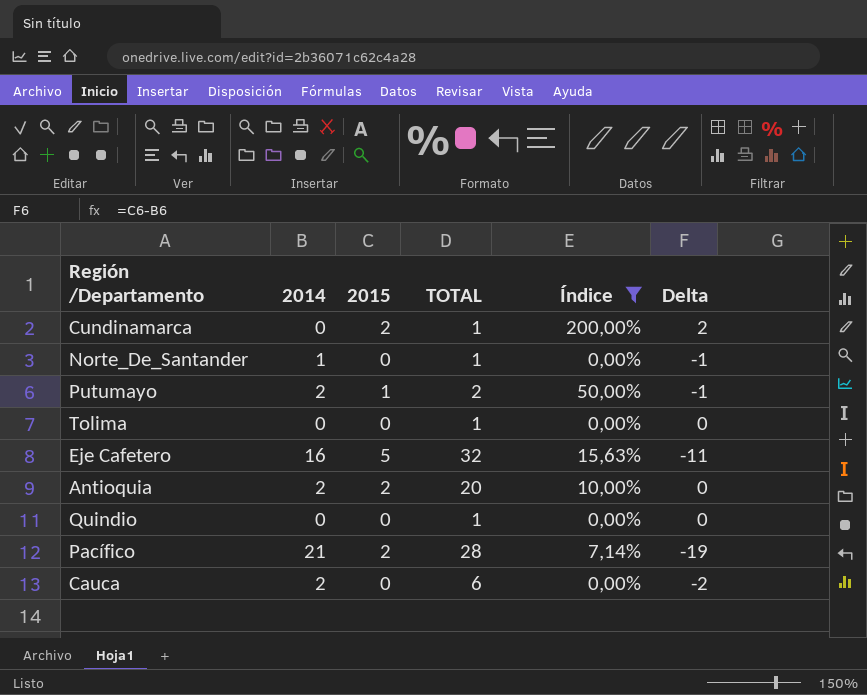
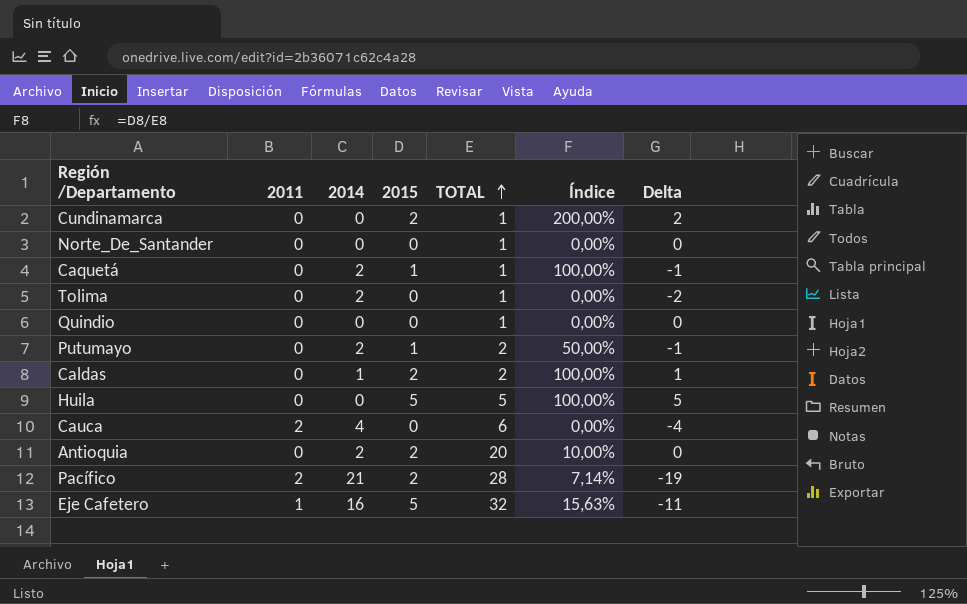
filter: Índice != 100,00% -> none
row order: none -> TOTAL ascending
column 2011 | position: none -> 2
Norte_De_Santander | 2014: 1 -> 0
Norte_De_Santander | Delta: -1 -> 0
Tolima | 2014: 0 -> 2
Tolima | Delta: 0 -> -2
Cauca | 2014: 2 -> 4
Cauca | Delta: -2 -> -4

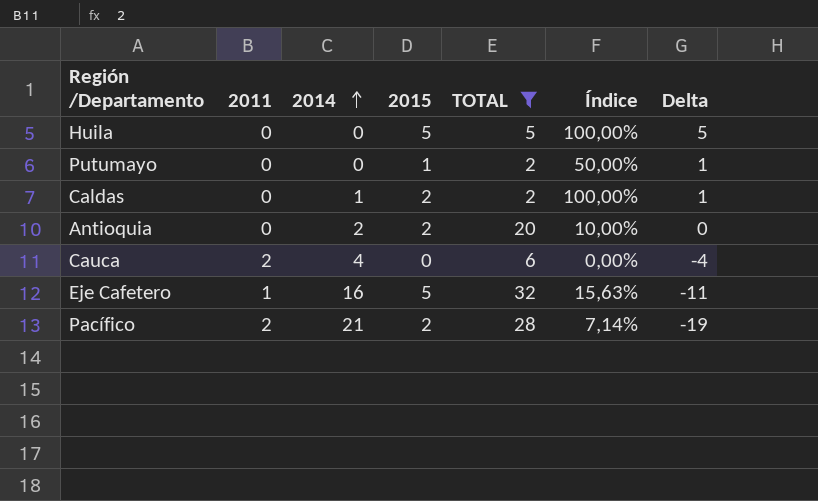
filter: none -> TOTAL != 1
row order: TOTAL ascending -> 2014 ascending
Putumayo | 2014: 2 -> 0
Putumayo | Delta: -1 -> 1

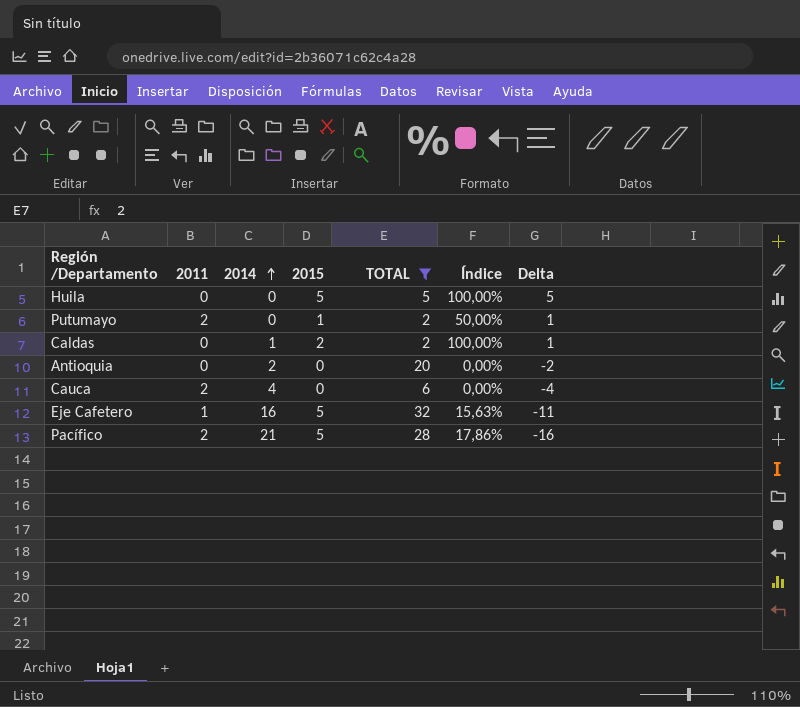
Putumayo | 2011: 0 -> 2
Antioquia | 2015: 2 -> 0
Antioquia | Índice: 10,00% -> 0,00%
Antioquia | Delta: 0 -> -2
Pacífico | 2015: 2 -> 5
Pacífico | Índice: 7,14% -> 17,86%
Pacífico | Delta: -19 -> -16

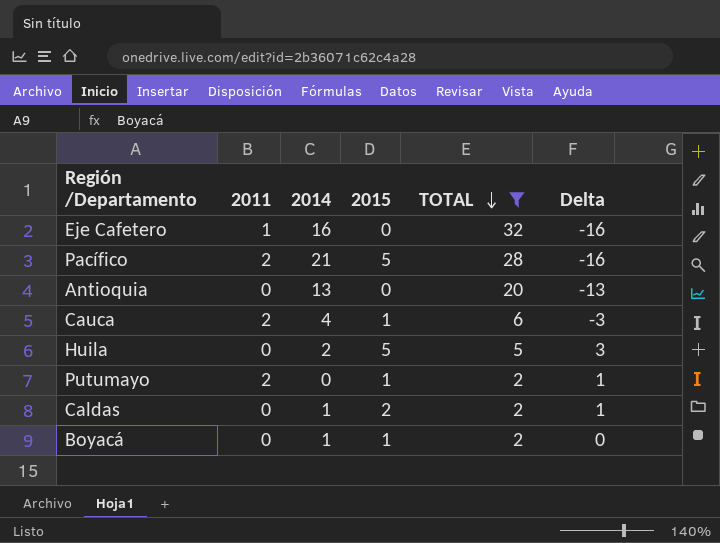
row order: 2014 ascending -> TOTAL descending
column Índice | formula: [2015] / [TOTAL] -> none
Eje Cafetero | 2015: 5 -> 0
Eje Cafetero | Delta: -11 -> -16
Antioquia | 2014: 2 -> 13
Antioquia | Delta: -2 -> -13
Cauca | 2015: 0 -> 1
Cauca | Delta: -4 -> -3
Huila | 2014: 0 -> 2
Huila | Delta: 5 -> 3
row Boyacá: none -> 0 | 1 | 1 | 2 | 0

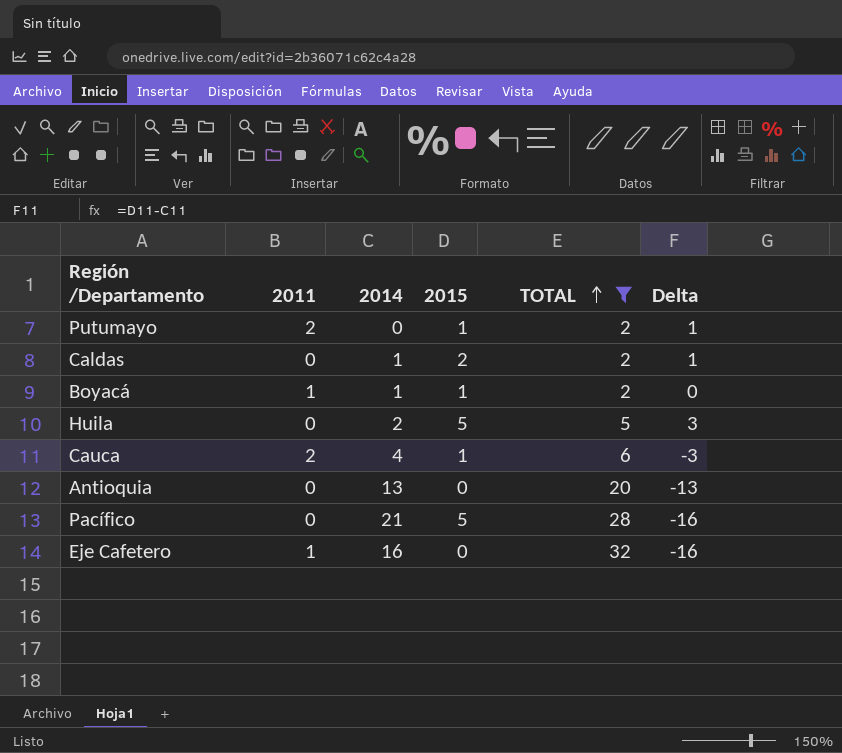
row order: TOTAL descending -> TOTAL ascending
Boyacá | 2011: 0 -> 1
Pacífico | 2011: 2 -> 0

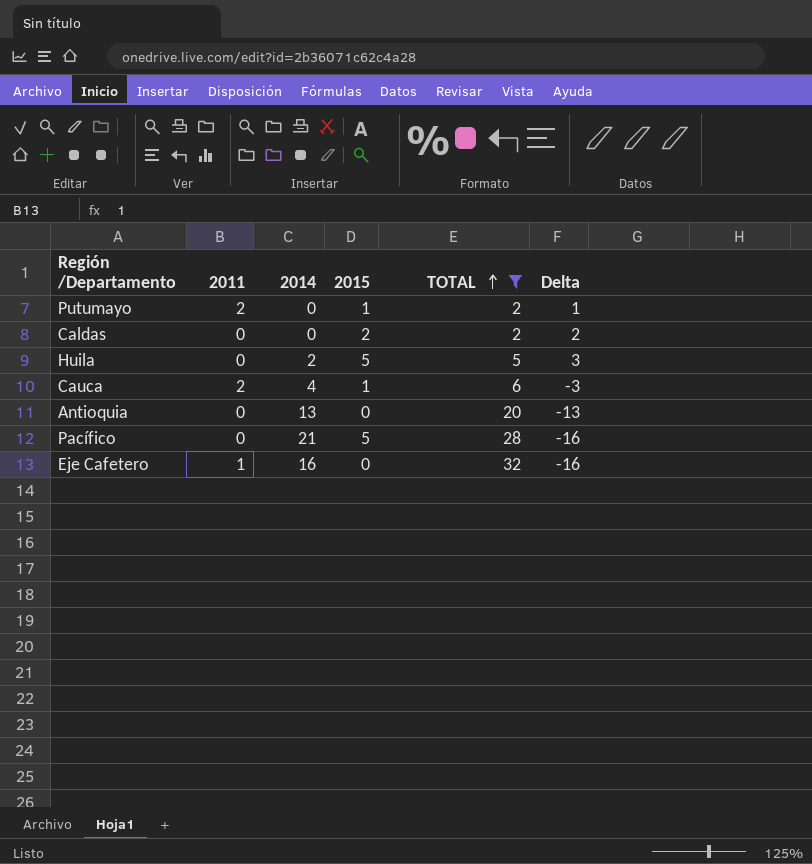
row Boyacá: 1 | 1 | 1 | 2 | 0 -> none
Caldas | 2014: 1 -> 0
Caldas | Delta: 1 -> 2

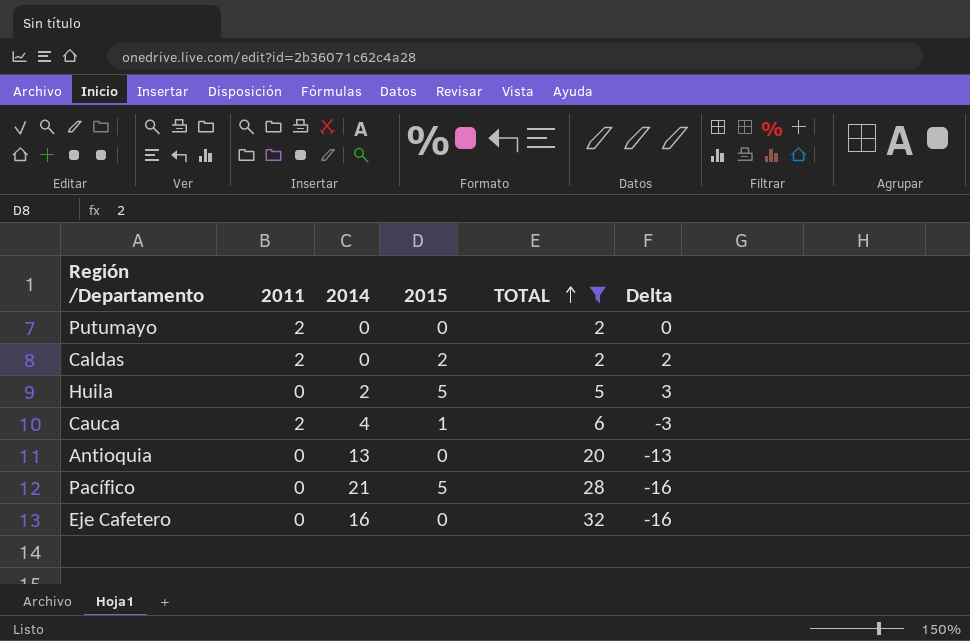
Putumayo | 2015: 1 -> 0
Putumayo | Delta: 1 -> 0
Caldas | 2011: 0 -> 2
Eje Cafetero | 2011: 1 -> 0

